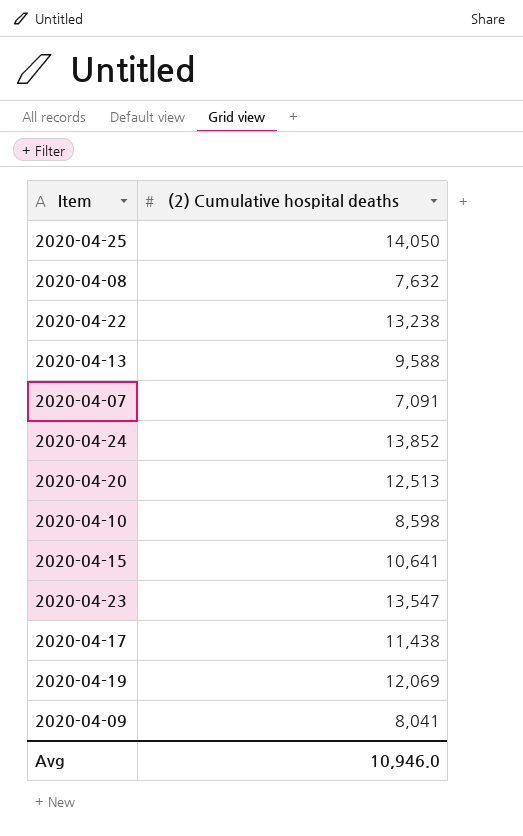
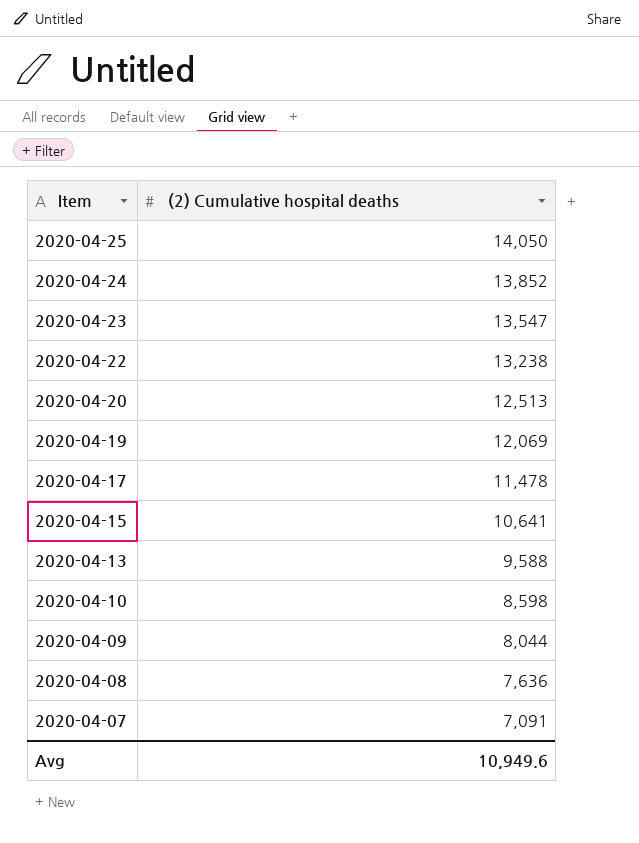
row order: none -> Item descending
2020-04-17 | (2) Cumulative hospital deaths: 11,438 -> 11,478
2020-04-09 | (2) Cumulative hospital deaths: 8,041 -> 8,044
2020-04-08 | (2) Cumulative hospital deaths: 7,632 -> 7,636
Avg | (2) Cumulative hospital deaths: 10,946.0 -> 10,949.6

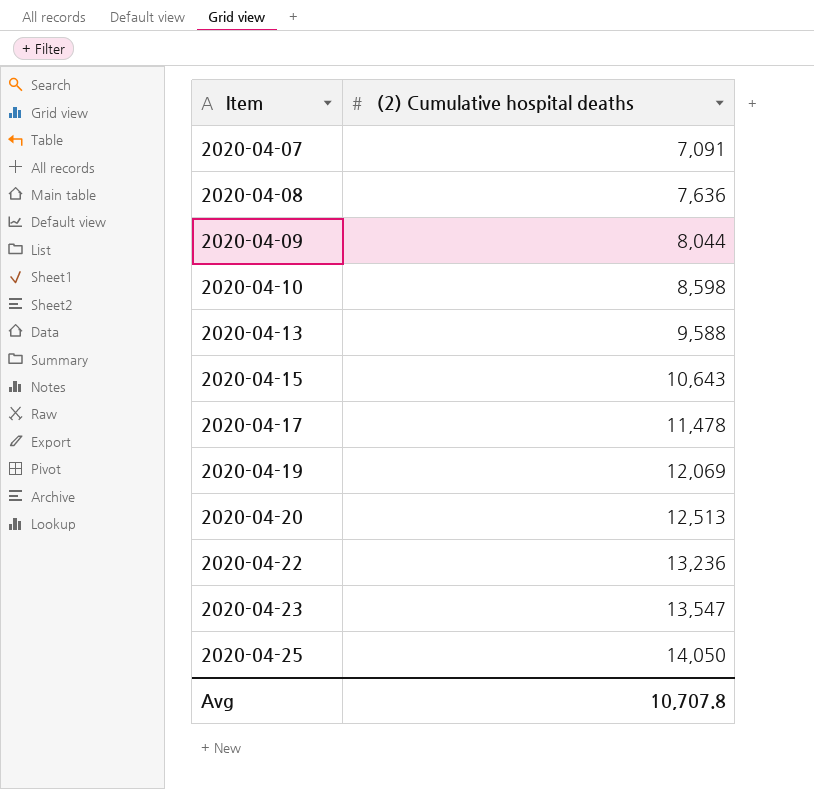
row order: Item descending -> Item ascending
row 2020-04-24: 13,852 -> none
2020-04-15 | (2) Cumulative hospital deaths: 10,641 -> 10,643
2020-04-22 | (2) Cumulative hospital deaths: 13,238 -> 13,236
Avg | (2) Cumulative hospital deaths: 10,949.6 -> 10,707.8

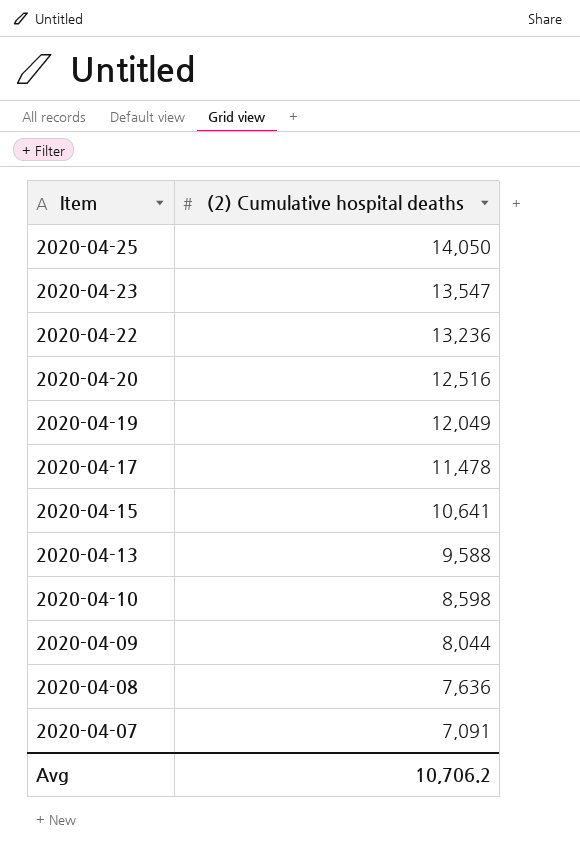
row order: Item ascending -> Item descending
2020-04-20 | (2) Cumulative hospital deaths: 12,513 -> 12,516
2020-04-19 | (2) Cumulative hospital deaths: 12,069 -> 12,049
2020-04-15 | (2) Cumulative hospital deaths: 10,643 -> 10,641
Avg | (2) Cumulative hospital deaths: 10,707.8 -> 10,706.2

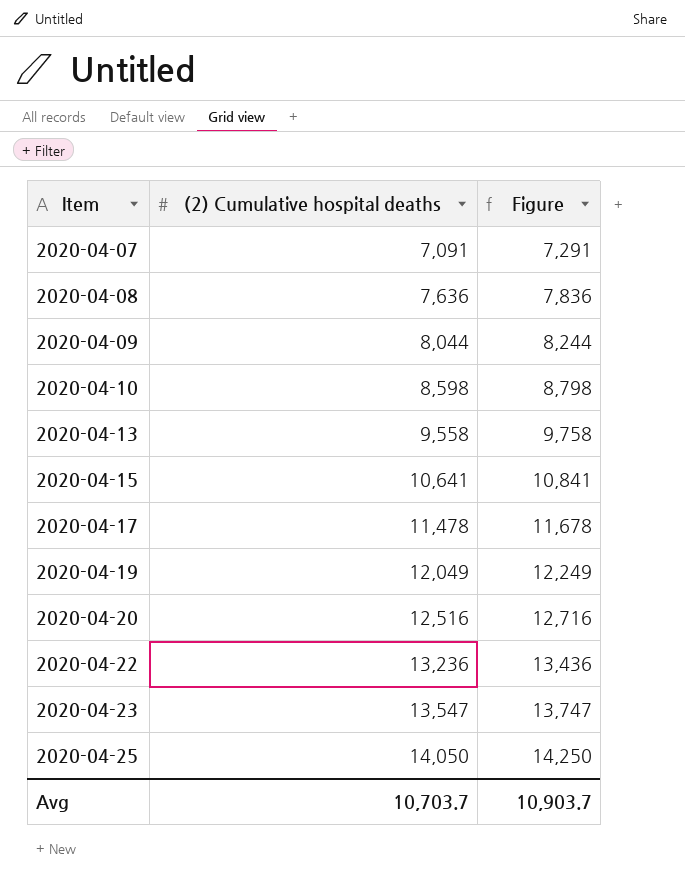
row order: Item descending -> Item ascending
column Figure | formula: none -> [(2) Cumulative hospital deaths] + 200
2020-04-13 | (2) Cumulative hospital deaths: 9,588 -> 9,558
Avg | (2) Cumulative hospital deaths: 10,706.2 -> 10,703.7

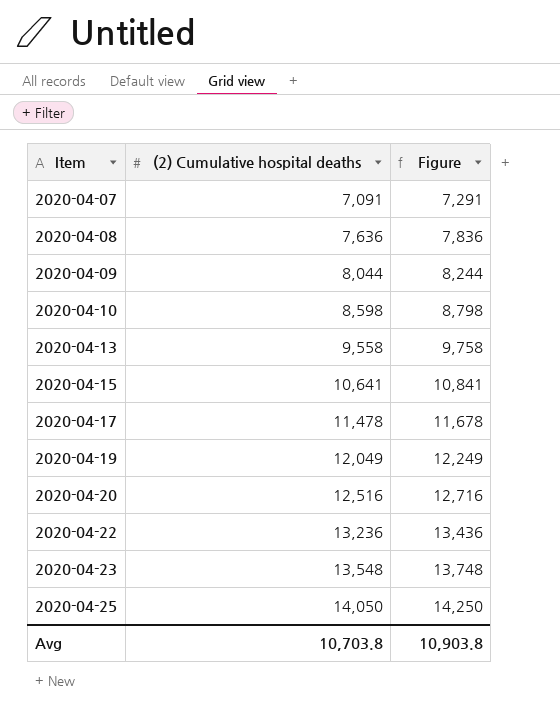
2020-04-23 | (2) Cumulative hospital deaths: 13,547 -> 13,548
2020-04-23 | Figure: 13,747 -> 13,748
Avg | (2) Cumulative hospital deaths: 10,703.7 -> 10,703.8
Avg | Figure: 10,903.7 -> 10,903.8

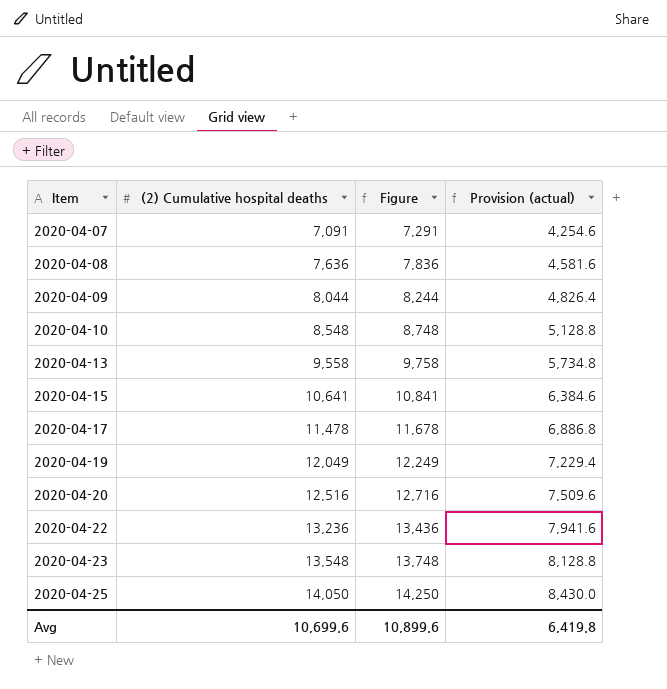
column Provision (actual) | formula: none -> [(2) Cumulative hospital deaths] * 0.6
2020-04-10 | (2) Cumulative hospital deaths: 8,598 -> 8,548
2020-04-10 | Figure: 8,798 -> 8,748
Avg | (2) Cumulative hospital deaths: 10,703.8 -> 10,699.6
Avg | Figure: 10,903.8 -> 10,899.6

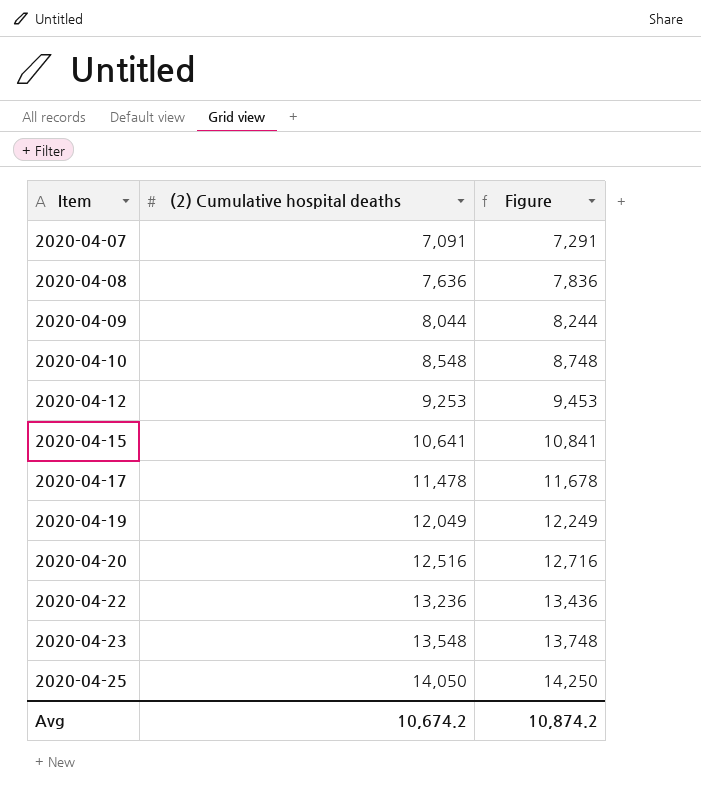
column Provision (actual) | formula: [(2) Cumulative hospital deaths] * 0.6 -> none
row 2020-04-13: 9,558 | 9,758 | 5,734.8 -> none
row 2020-04-12: none -> 9,253 | 9,453
Avg | (2) Cumulative hospital deaths: 10,699.6 -> 10,674.2
Avg | Figure: 10,899.6 -> 10,874.2

